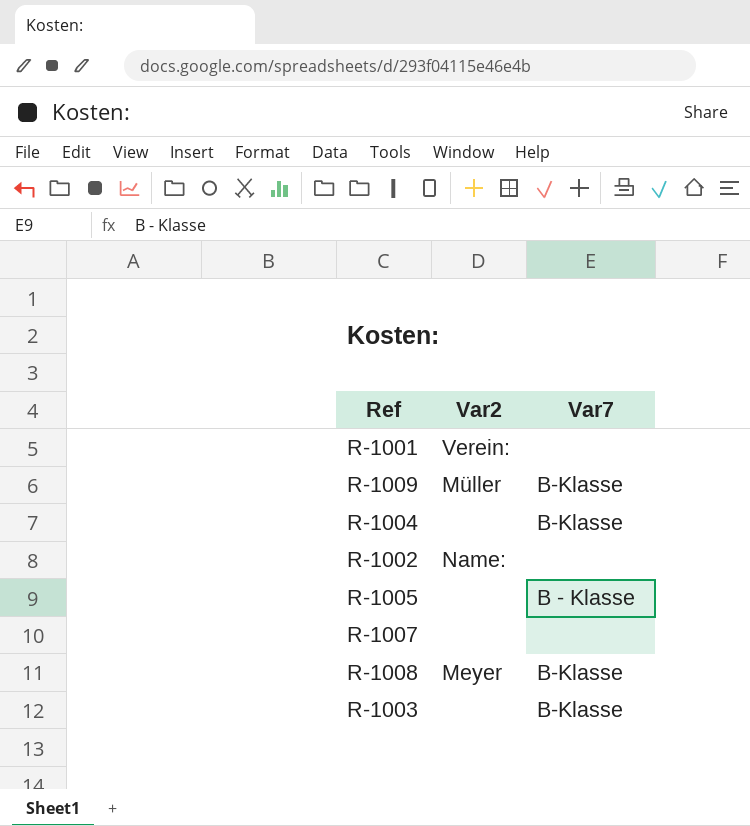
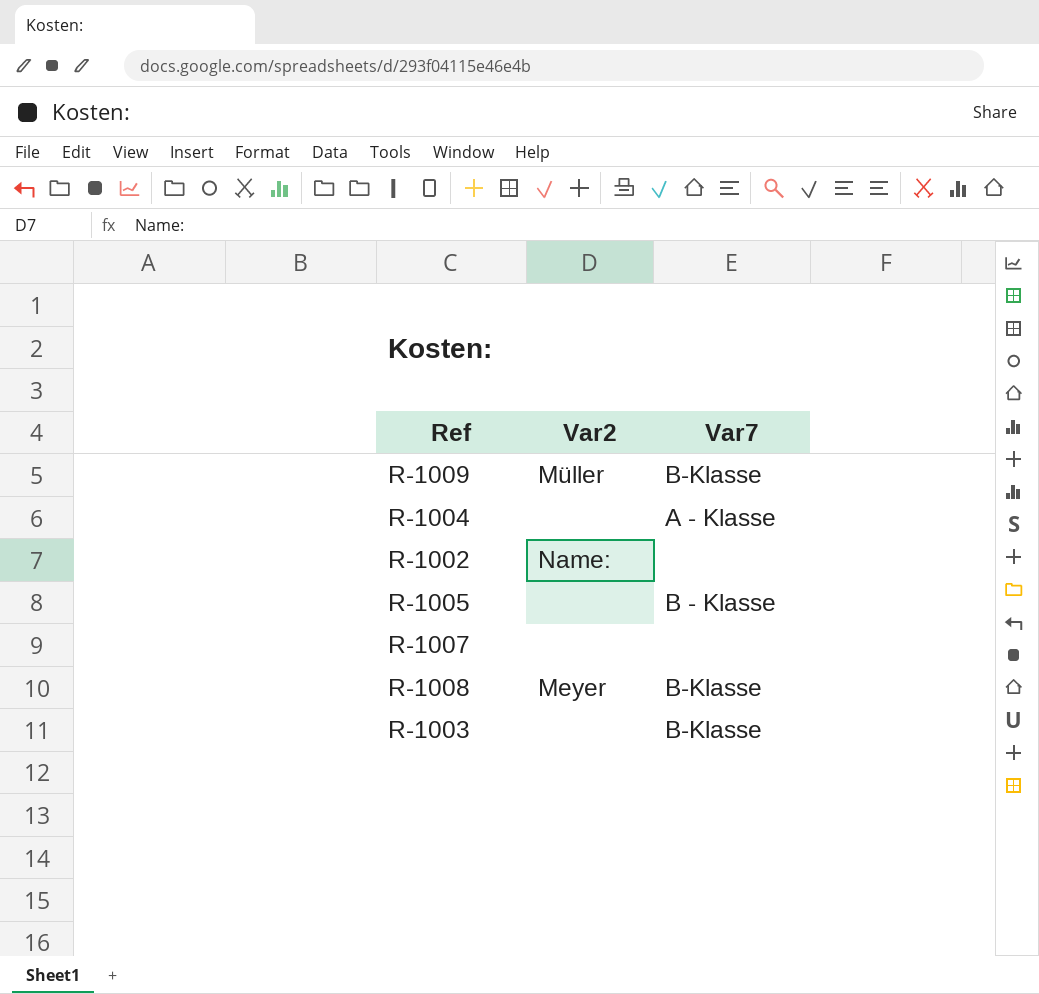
row R-1001: Verein: | none -> none
R-1004 | Var7: B-Klasse -> A - Klasse

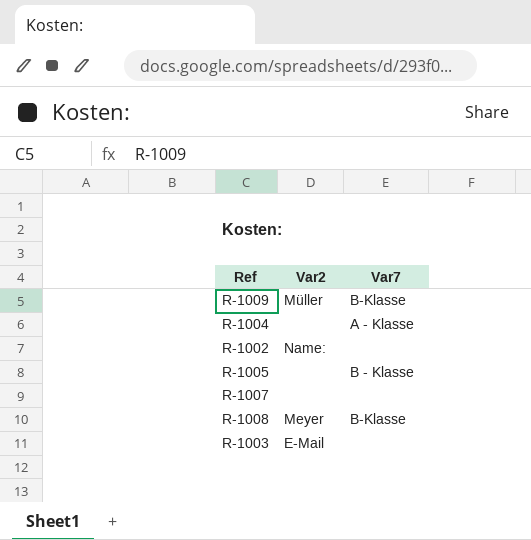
R-1003 | Var2: none -> E-Mail
R-1003 | Var7: B-Klasse -> none

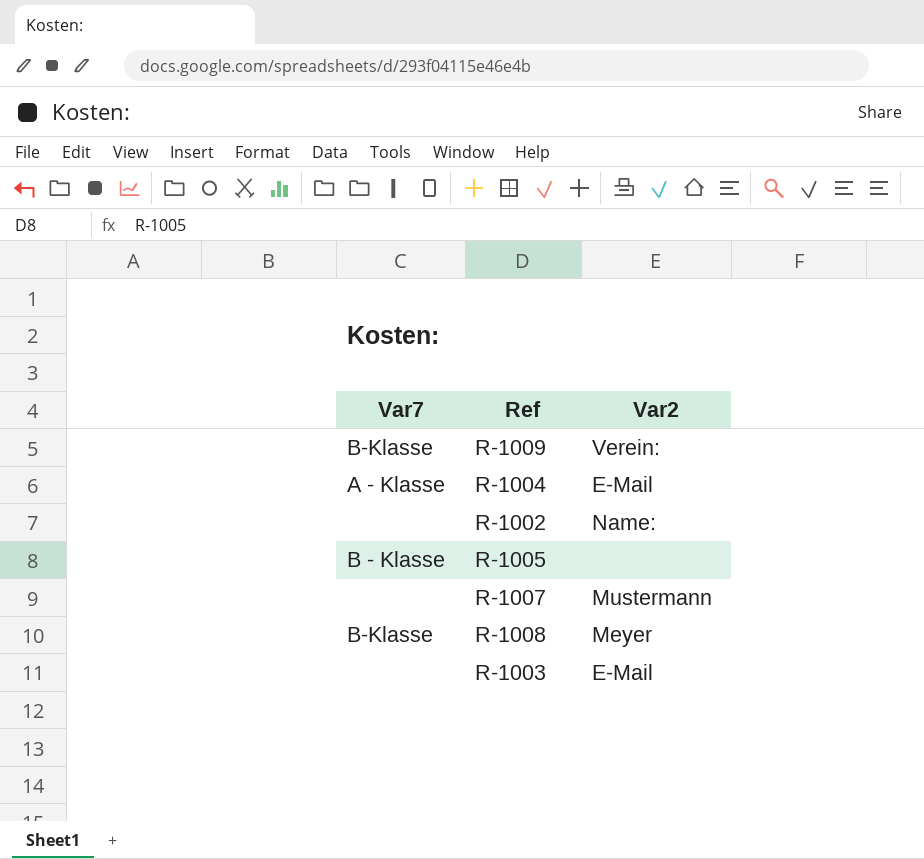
column Var7 | position: 3 -> 1
R-1009 | Var2: Müller -> Verein:
R-1004 | Var2: none -> E-Mail
R-1007 | Var2: none -> Mustermann

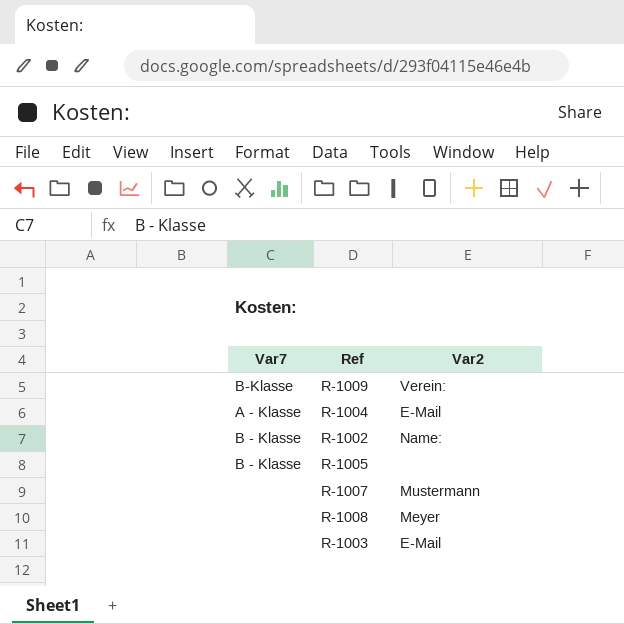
R-1002 | Var7: none -> B - Klasse
R-1008 | Var7: B-Klasse -> none

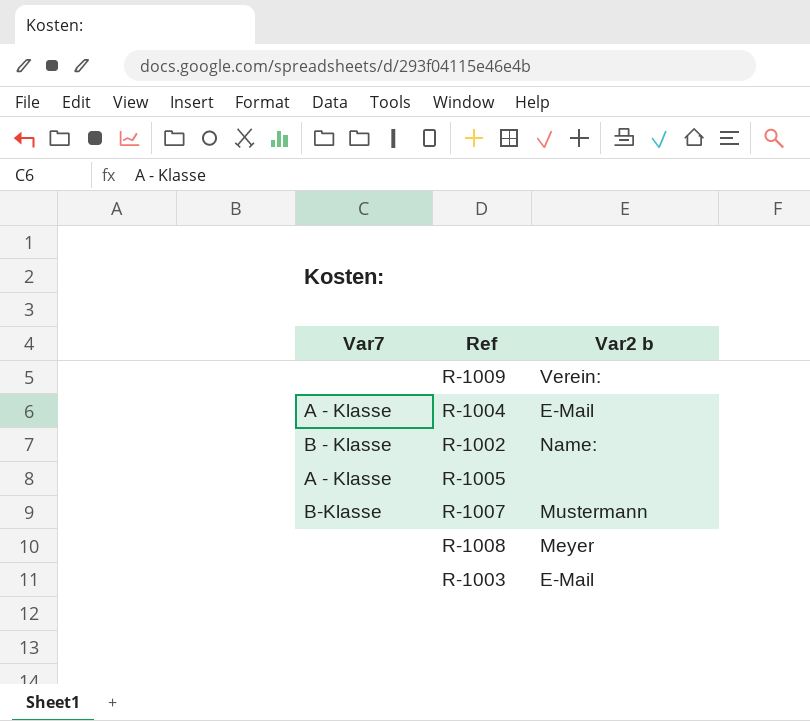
column name: Var2 -> Var2 b
R-1009 | Var7: B-Klasse -> none
R-1005 | Var7: B - Klasse -> A - Klasse
R-1007 | Var7: none -> B-Klasse

